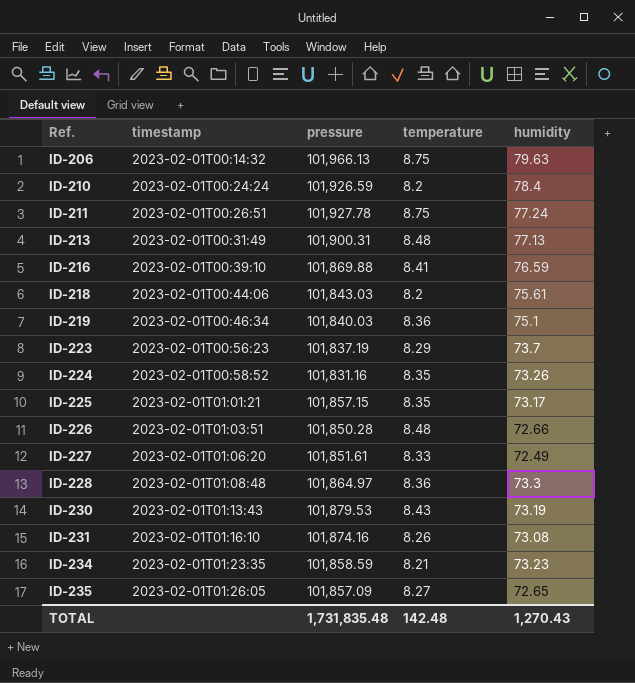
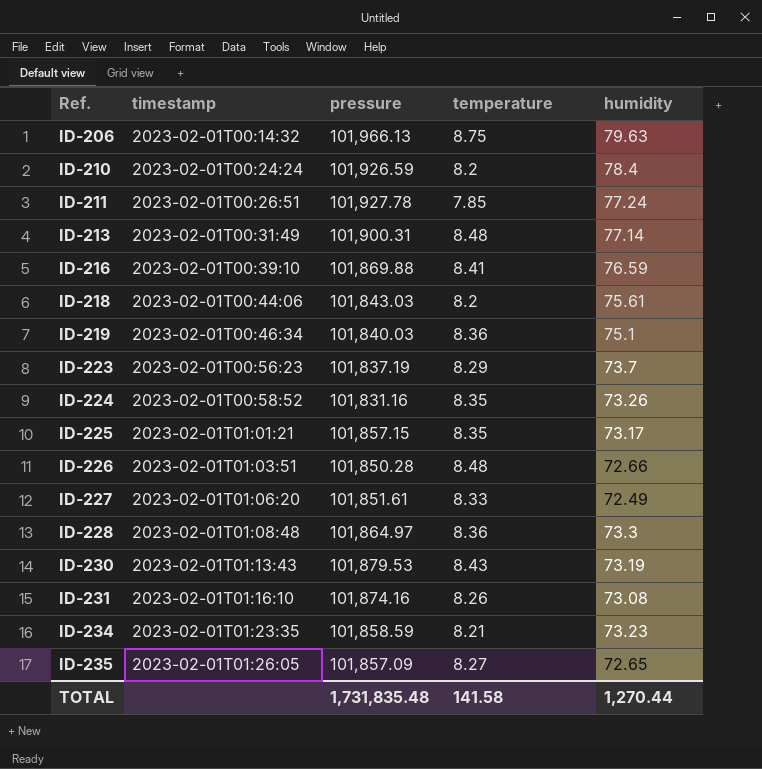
ID-211 | temperature: 8.75 -> 7.85
ID-213 | humidity: 77.13 -> 77.14
TOTAL | temperature: 142.48 -> 141.58
TOTAL | humidity: 1,270.43 -> 1,270.44

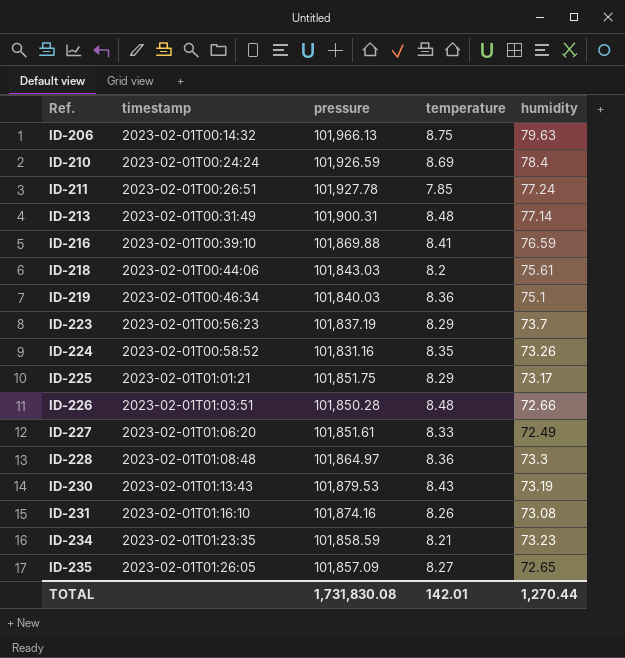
ID-210 | temperature: 8.2 -> 8.69
ID-225 | pressure: 101,857.15 -> 101,851.75
ID-225 | temperature: 8.35 -> 8.29
TOTAL | pressure: 1,731,835.48 -> 1,731,830.08
TOTAL | temperature: 141.58 -> 142.01

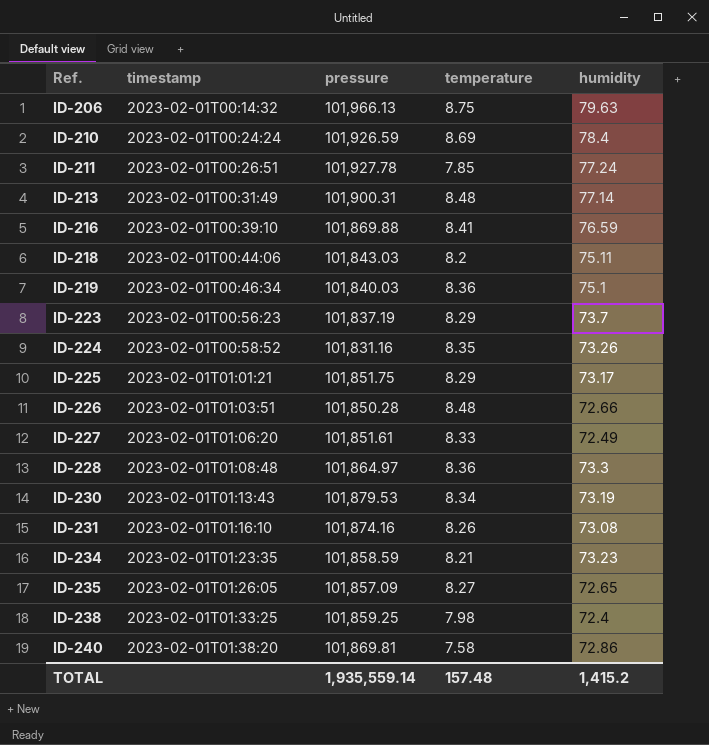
ID-218 | humidity: 75.61 -> 75.11
ID-230 | temperature: 8.43 -> 8.34
row ID-238: none -> 2023-02-01T01:33:25 | 101,859.25 | 7.98 | 72.4
row ID-240: none -> 2023-02-01T01:38:20 | 101,869.81 | 7.58 | 72.86
TOTAL | pressure: 1,731,830.08 -> 1,935,559.14
TOTAL | temperature: 142.01 -> 157.48
TOTAL | humidity: 1,270.44 -> 1,415.2

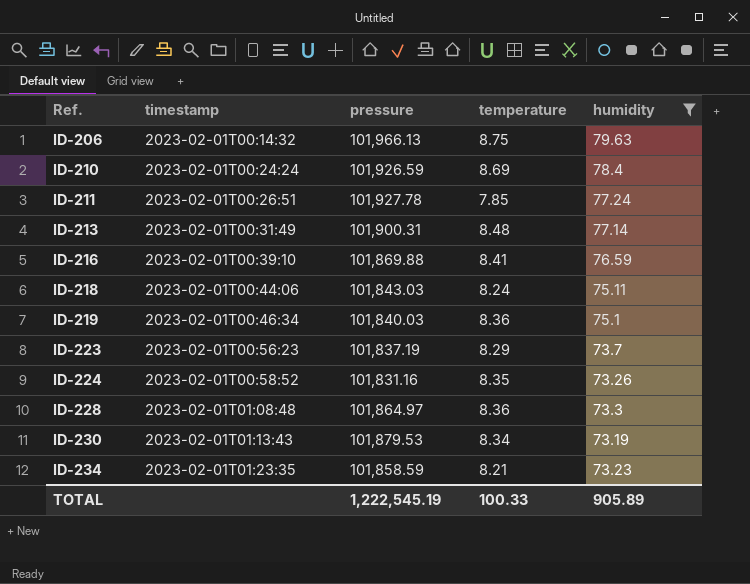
filter: none -> humidity >= 73.19
ID-218 | temperature: 8.2 -> 8.24
TOTAL | pressure: 1,935,559.14 -> 1,222,545.19
TOTAL | temperature: 157.48 -> 100.33
TOTAL | humidity: 1,415.2 -> 905.89

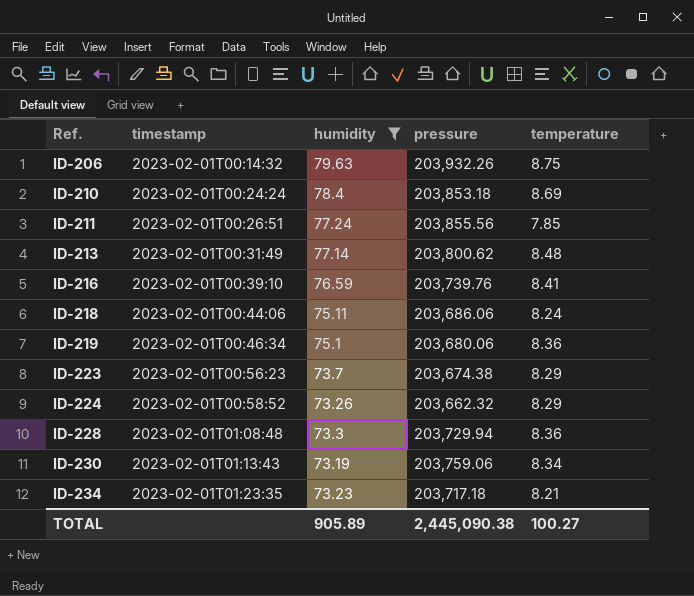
column humidity | position: 5 -> 3
ID-206 | pressure: 101,966.13 -> 203,932.26
ID-210 | pressure: 101,926.59 -> 203,853.18
ID-211 | pressure: 101,927.78 -> 203,855.56
ID-213 | pressure: 101,900.31 -> 203,800.62
ID-216 | pressure: 101,869.88 -> 203,739.76
ID-218 | pressure: 101,843.03 -> 203,686.06
ID-219 | pressure: 101,840.03 -> 203,680.06
ID-223 | pressure: 101,837.19 -> 203,674.38
ID-224 | pressure: 101,831.16 -> 203,662.32
ID-224 | temperature: 8.35 -> 8.29
ID-228 | pressure: 101,864.97 -> 203,729.94
ID-230 | pressure: 101,879.53 -> 203,759.06
ID-234 | pressure: 101,858.59 -> 203,717.18
TOTAL | pressure: 1,222,545.19 -> 2,445,090.38
TOTAL | temperature: 100.33 -> 100.27

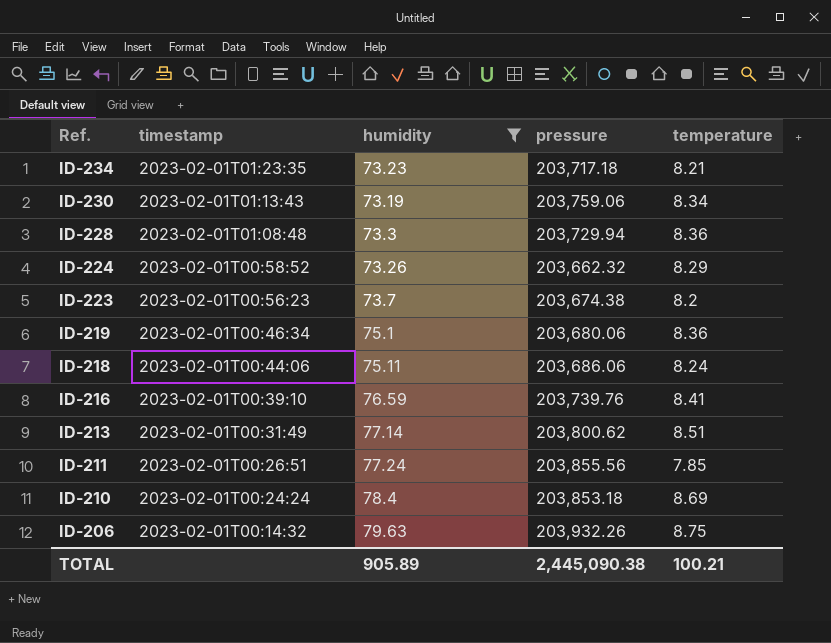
row order: Ref. ascending -> Ref. descending
ID-223 | temperature: 8.29 -> 8.2
ID-213 | temperature: 8.48 -> 8.51
TOTAL | temperature: 100.27 -> 100.21

